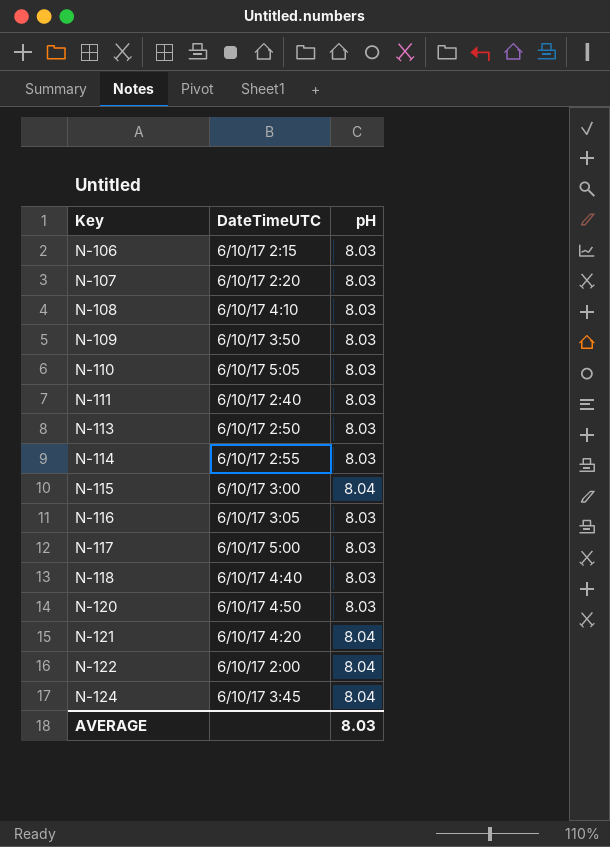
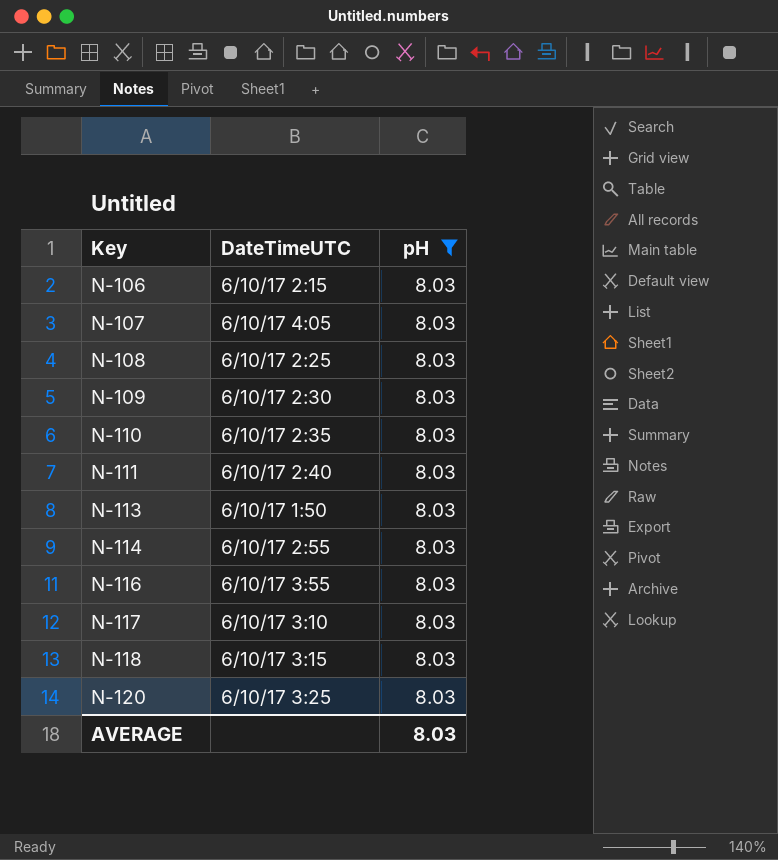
filter: none -> pH = 8.03
N-107 | DateTimeUTC: 6/10/17 2:20 -> 6/10/17 4:05
N-108 | DateTimeUTC: 6/10/17 4:10 -> 6/10/17 2:25
N-109 | DateTimeUTC: 6/10/17 3:50 -> 6/10/17 2:30
N-110 | DateTimeUTC: 6/10/17 5:05 -> 6/10/17 2:35
N-113 | DateTimeUTC: 6/10/17 2:50 -> 6/10/17 1:50
N-116 | DateTimeUTC: 6/10/17 3:05 -> 6/10/17 3:55
N-117 | DateTimeUTC: 6/10/17 5:00 -> 6/10/17 3:10
N-118 | DateTimeUTC: 6/10/17 4:40 -> 6/10/17 3:15
N-120 | DateTimeUTC: 6/10/17 4:50 -> 6/10/17 3:25

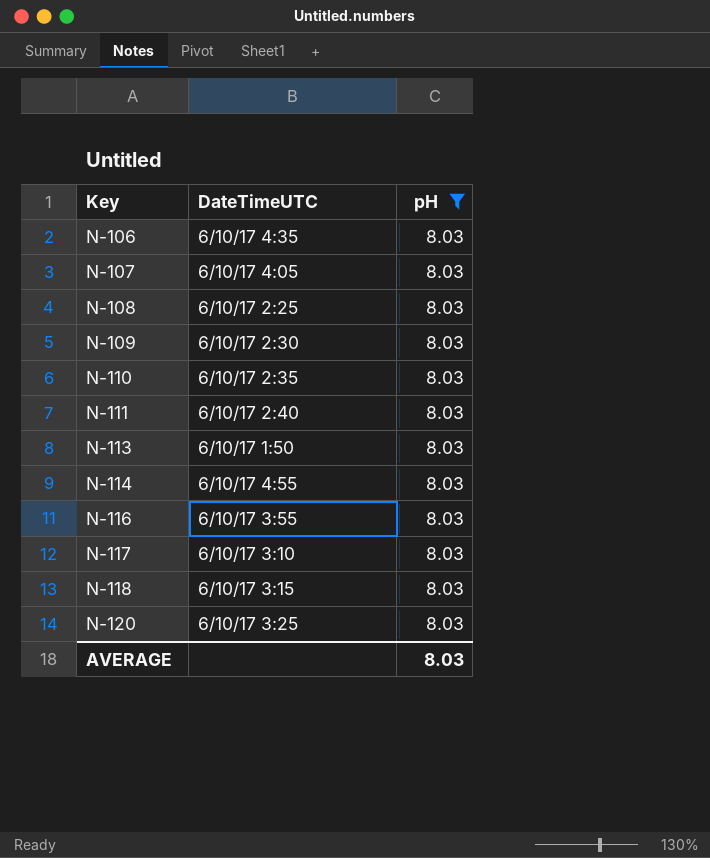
N-106 | DateTimeUTC: 6/10/17 2:15 -> 6/10/17 4:35
N-114 | DateTimeUTC: 6/10/17 2:55 -> 6/10/17 4:55

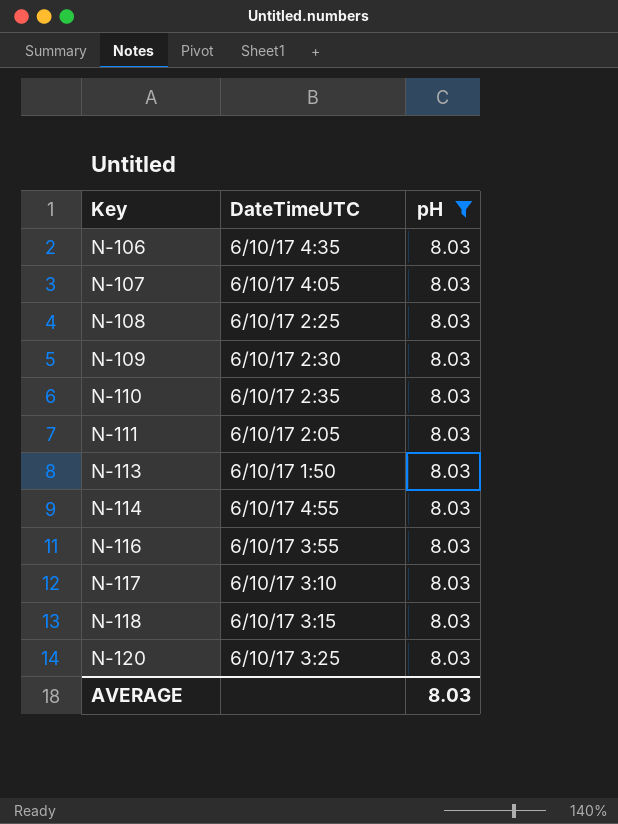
N-111 | DateTimeUTC: 6/10/17 2:40 -> 6/10/17 2:05

